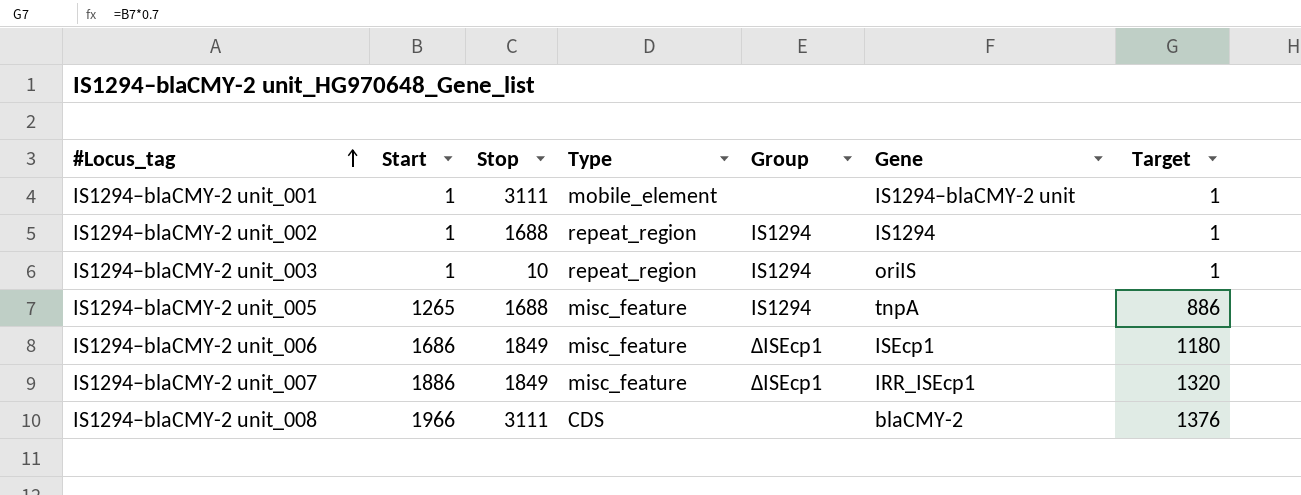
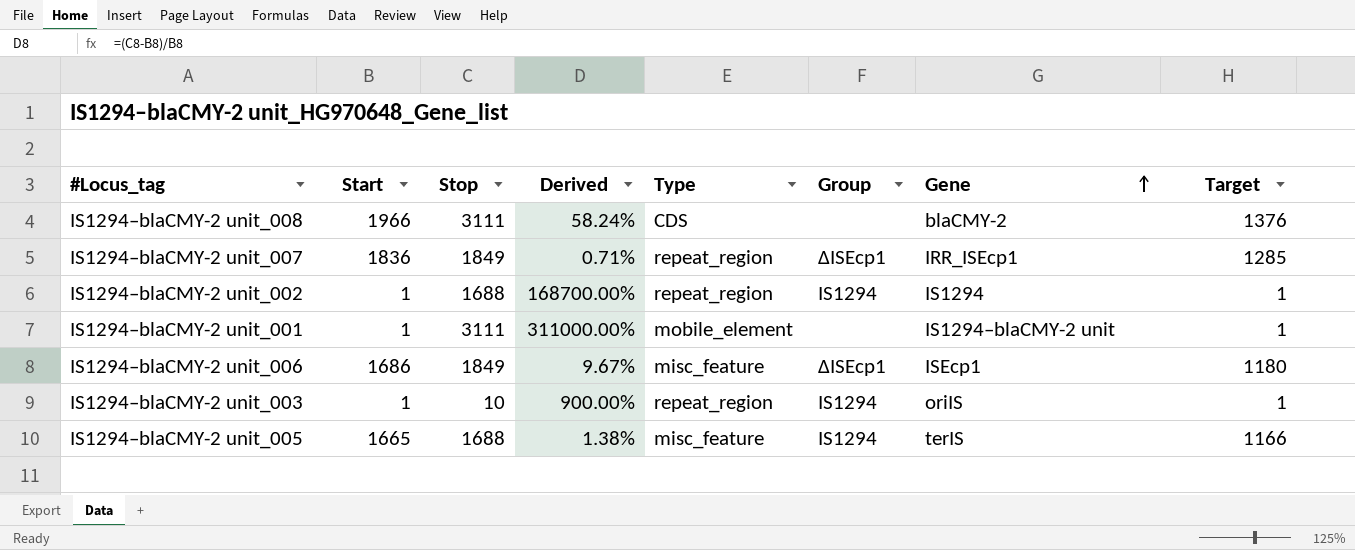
row order: #Locus_tag ascending -> Gene ascending
column Derived | formula: none -> ([Stop] - [Start]) / [Start]
IS1294–blaCMY-2 unit_007 | Start: 1886 -> 1836
IS1294–blaCMY-2 unit_007 | Type: misc_feature -> repeat_region
IS1294–blaCMY-2 unit_007 | Target: 1320 -> 1285
IS1294–blaCMY-2 unit_005 | Start: 1265 -> 1665
IS1294–blaCMY-2 unit_005 | Gene: tnpA -> terIS
IS1294–blaCMY-2 unit_005 | Target: 886 -> 1166

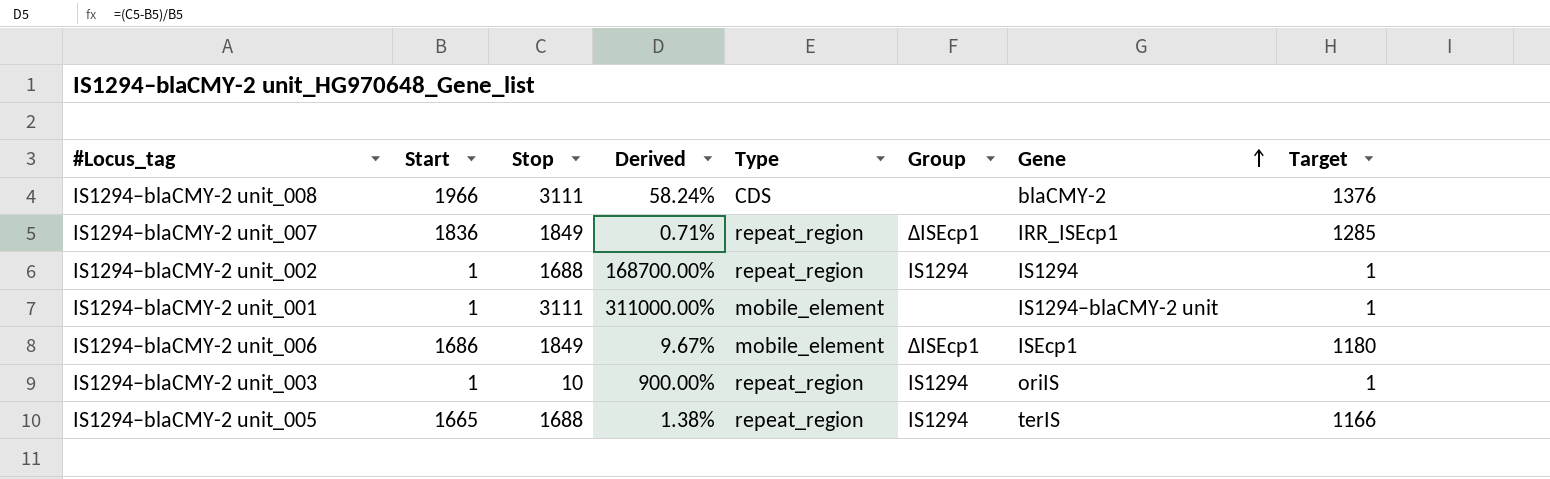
IS1294–blaCMY-2 unit_006 | Type: misc_feature -> mobile_element
IS1294–blaCMY-2 unit_005 | Type: misc_feature -> repeat_region

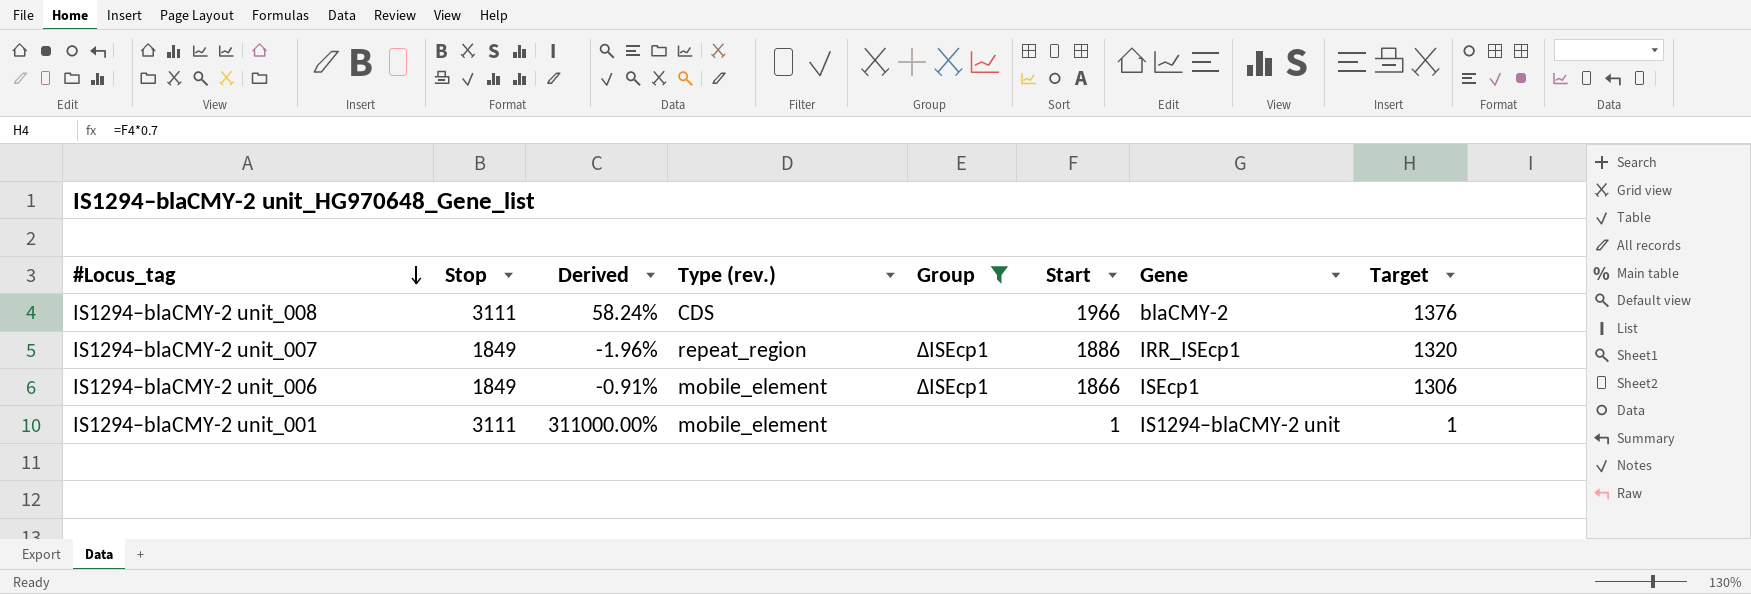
filter: none -> Group != IS1294
row order: Gene ascending -> #Locus_tag descending
column name: Type -> Type (rev.)
column Start | position: 2 -> 6
IS1294–blaCMY-2 unit_007 | Derived: 0.71% -> -1.96%
IS1294–blaCMY-2 unit_007 | Start: 1836 -> 1886
IS1294–blaCMY-2 unit_007 | Target: 1285 -> 1320
IS1294–blaCMY-2 unit_006 | Derived: 9.67% -> -0.91%
IS1294–blaCMY-2 unit_006 | Start: 1686 -> 1866
IS1294–blaCMY-2 unit_006 | Target: 1180 -> 1306

